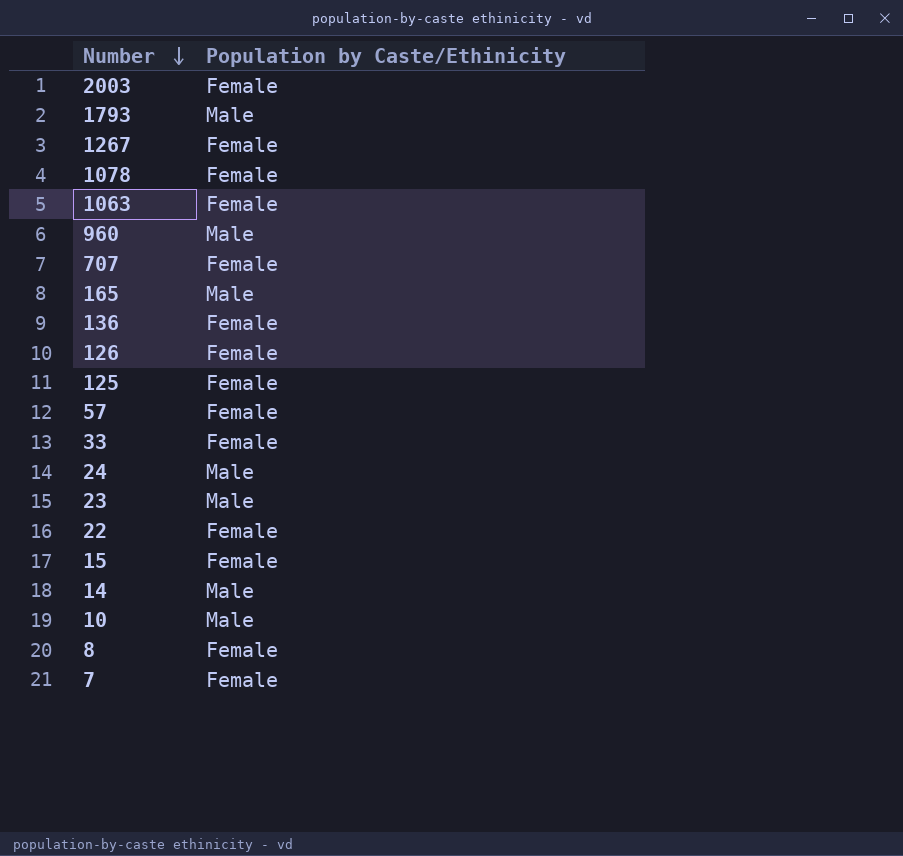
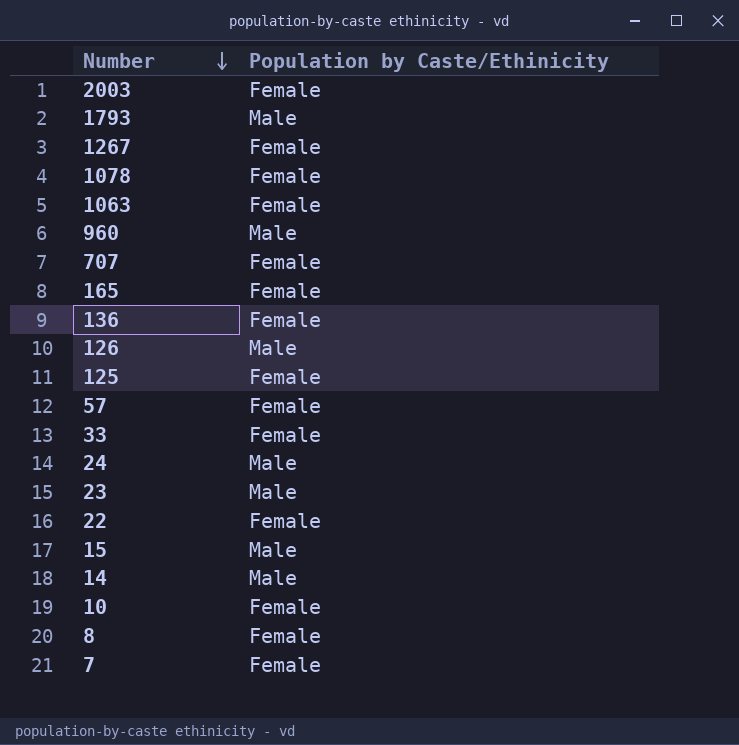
165 | Population by Caste/Ethinicity: Male -> Female
126 | Population by Caste/Ethinicity: Female -> Male
15 | Population by Caste/Ethinicity: Female -> Male
10 | Population by Caste/Ethinicity: Male -> Female

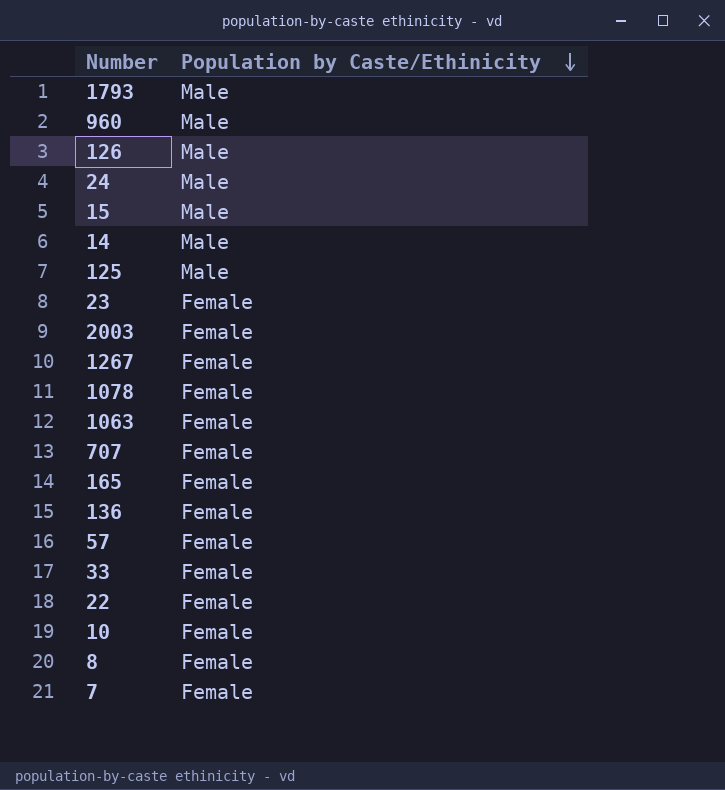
row order: Number descending -> Population by Caste/Ethinicity descending
125 | Population by Caste/Ethinicity: Female -> Male
23 | Population by Caste/Ethinicity: Male -> Female

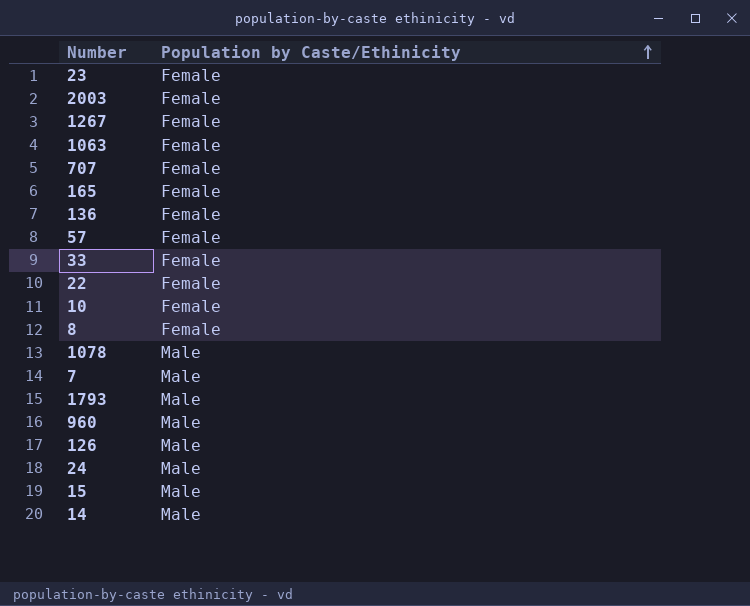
row order: Population by Caste/Ethinicity descending -> Population by Caste/Ethinicity ascending
row 125: Male -> none
1078 | Population by Caste/Ethinicity: Female -> Male
7 | Population by Caste/Ethinicity: Female -> Male

